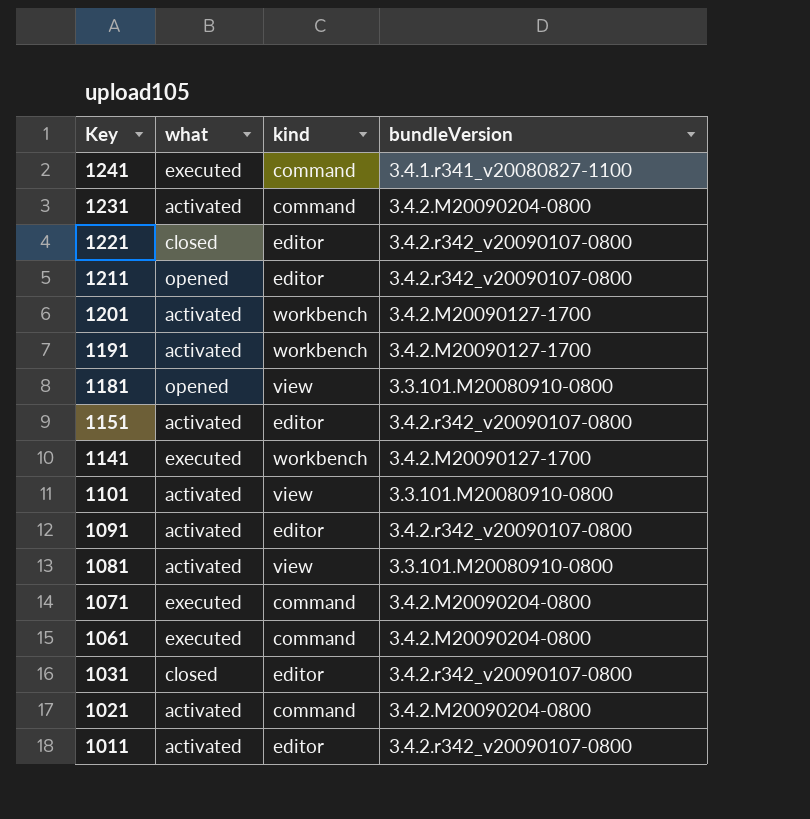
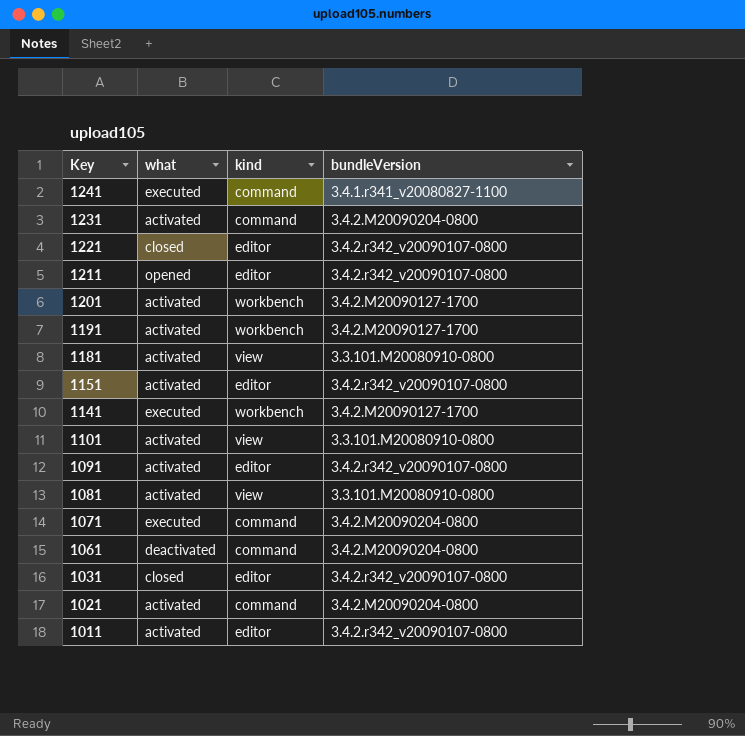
1181 | what: opened -> activated
1061 | what: executed -> deactivated

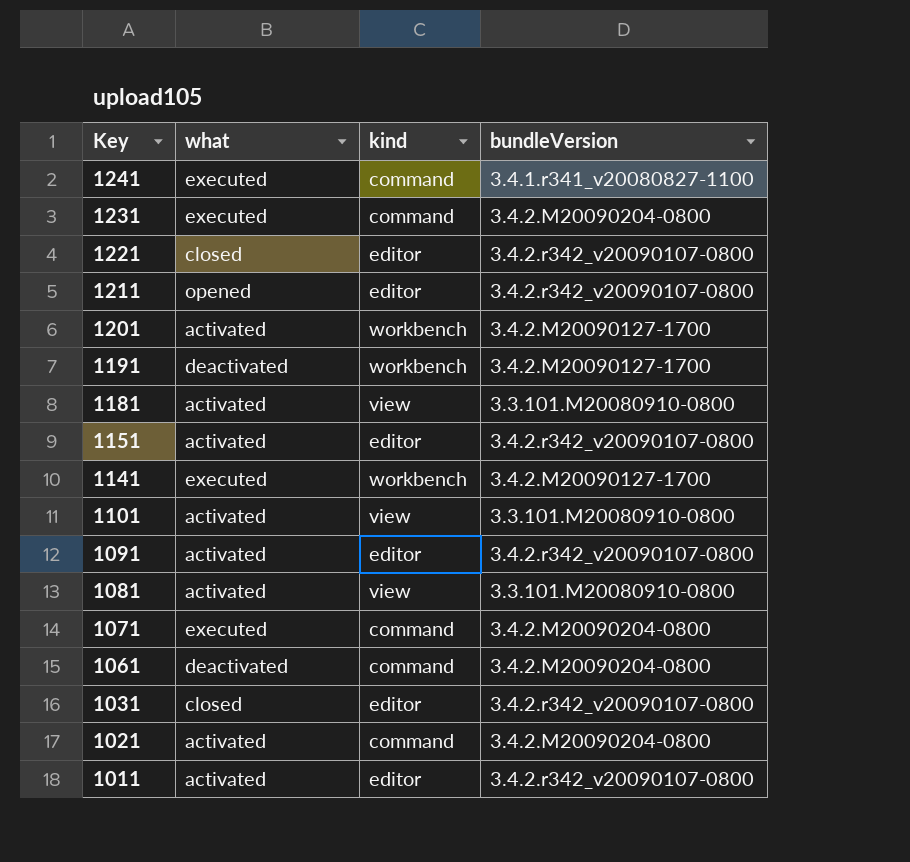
1231 | what: activated -> executed
1191 | what: activated -> deactivated

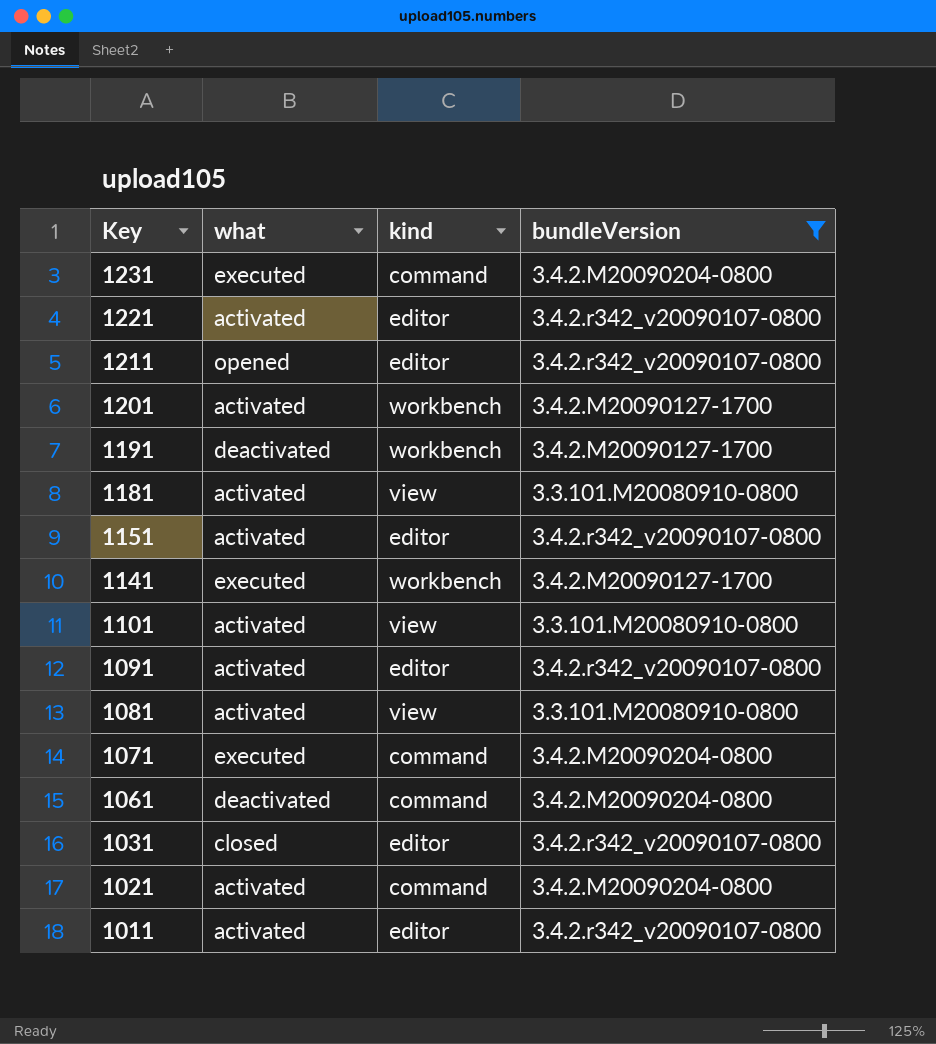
filter: none -> bundleVersion != 3.4.1.r341_v20080827-1100
1221 | what: closed -> activated

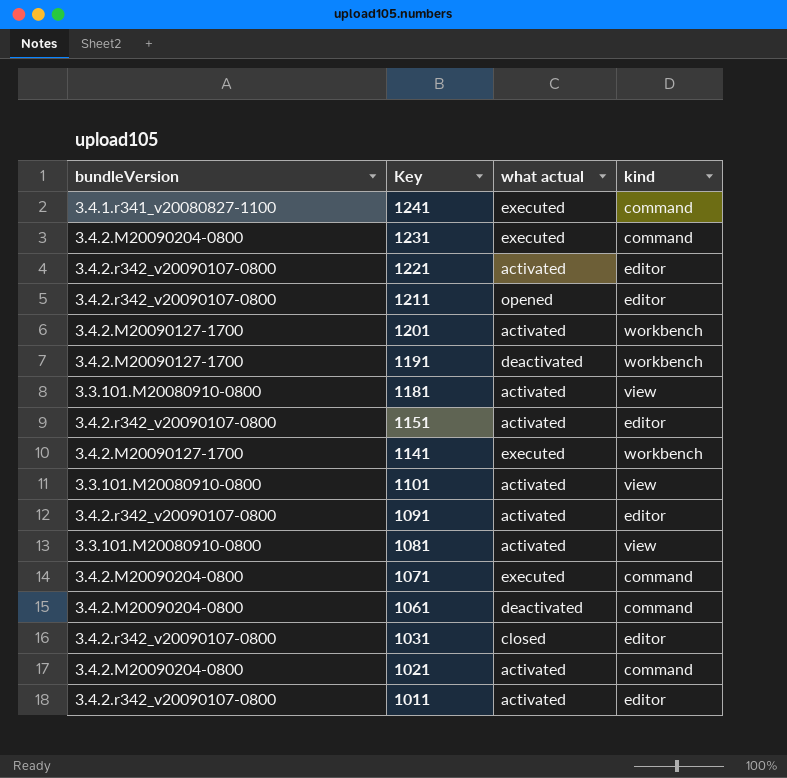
filter: bundleVersion != 3.4.1.r341_v20080827-1100 -> none
column bundleVersion | position: 4 -> 1
column name: what -> what actual

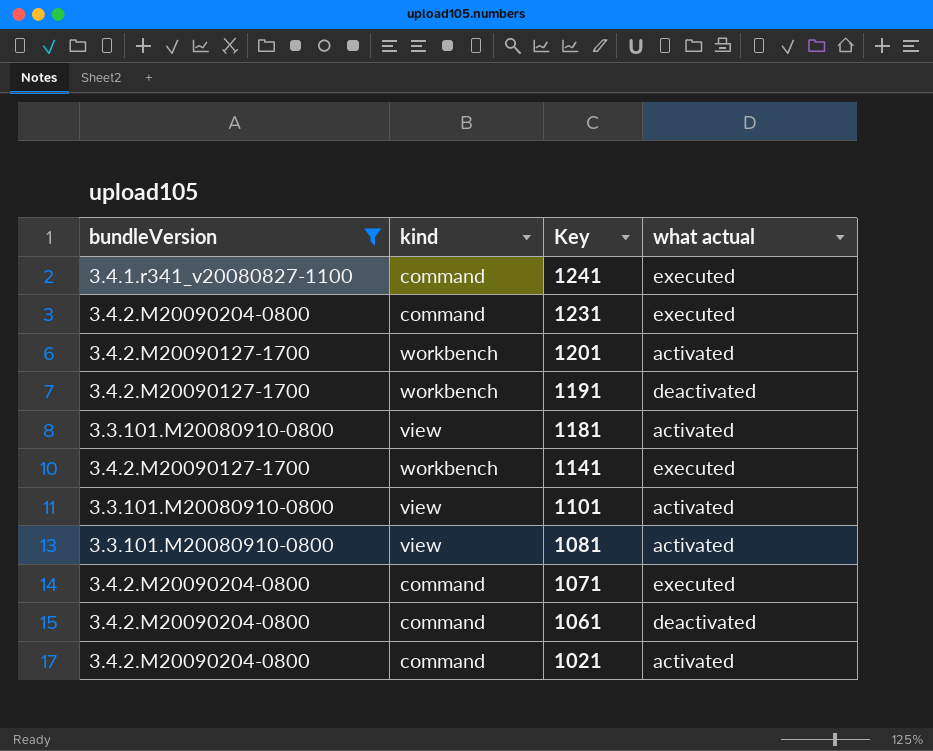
filter: none -> bundleVersion != 3.4.2.r342_v20090107-0800
column kind | position: 4 -> 2

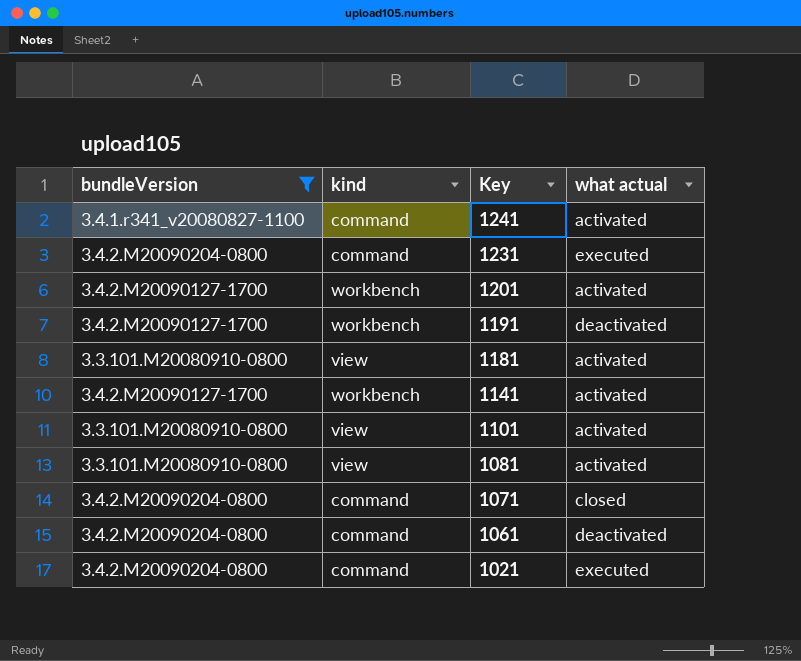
1241 | what actual: executed -> activated
1141 | what actual: executed -> activated
1071 | what actual: executed -> closed
1021 | what actual: activated -> executed

